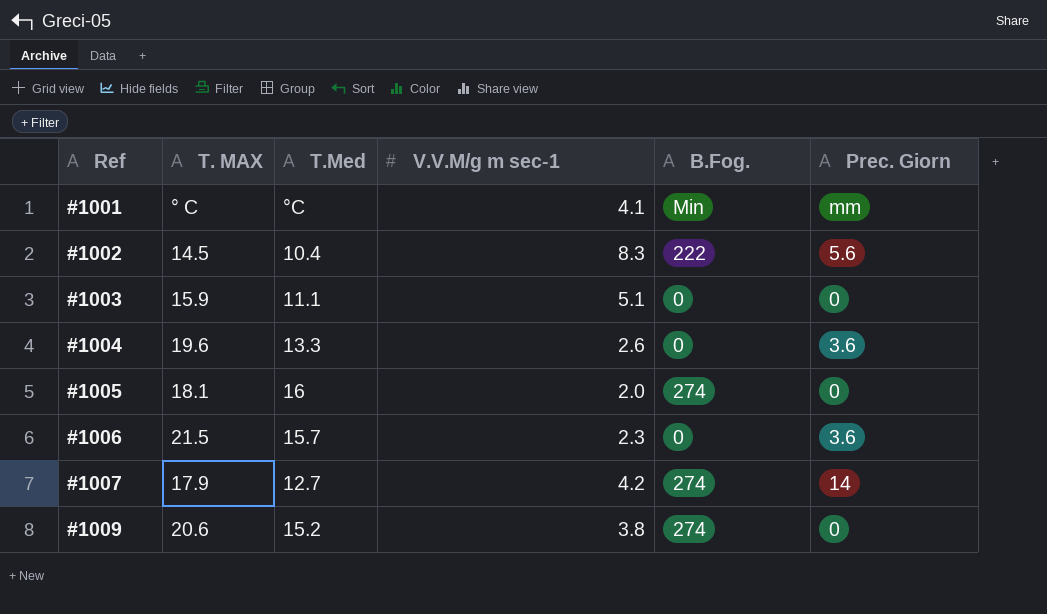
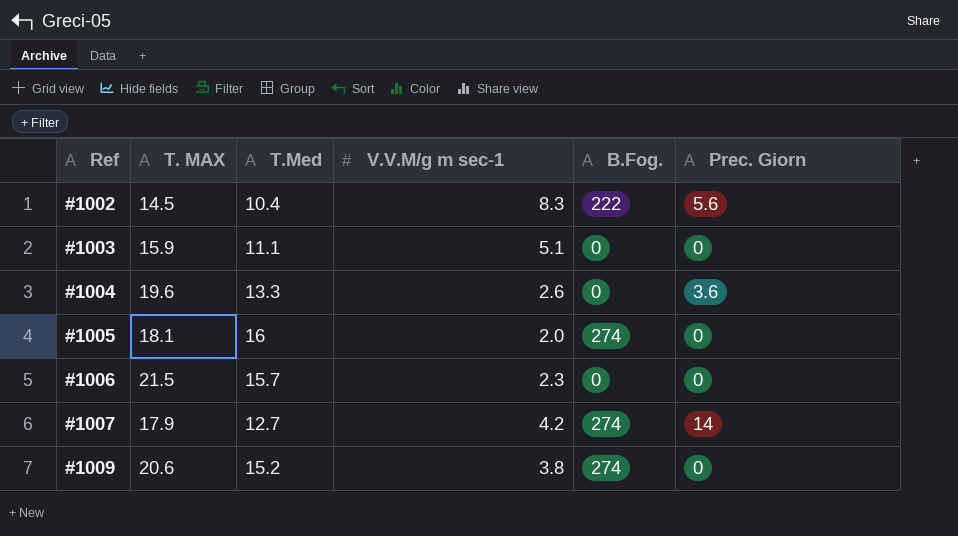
row #1001: ° C | °C | 4.1 | Min | mm -> none
#1006 | Prec. Giorn: 3.6 -> 0

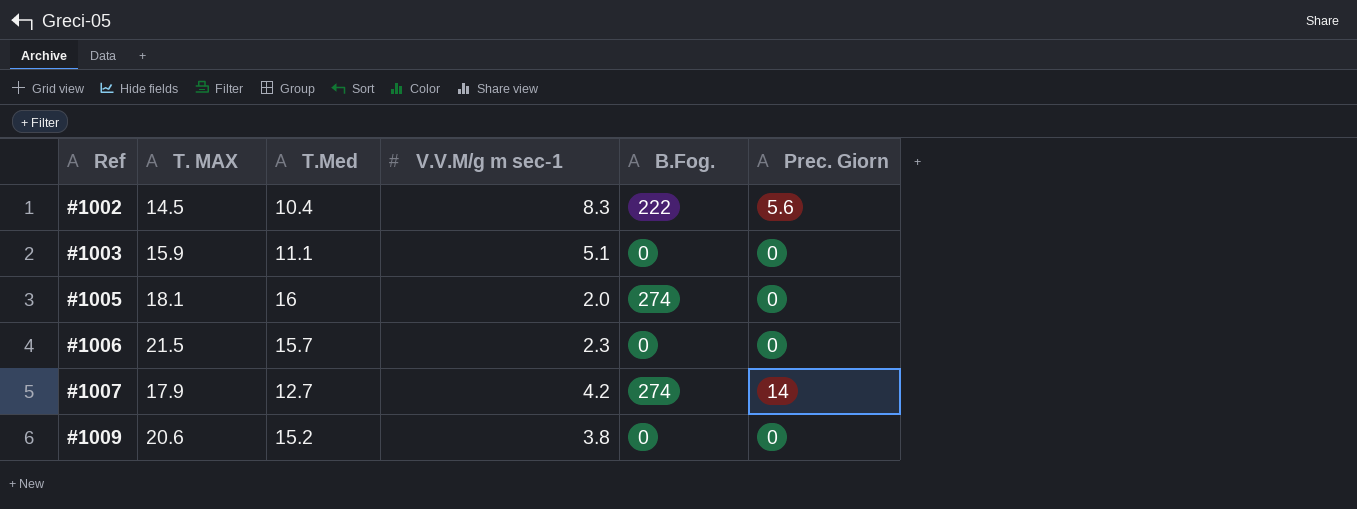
row #1004: 19.6 | 13.3 | 2.6 | 0 | 3.6 -> none
#1009 | B.Fog.: 274 -> 0

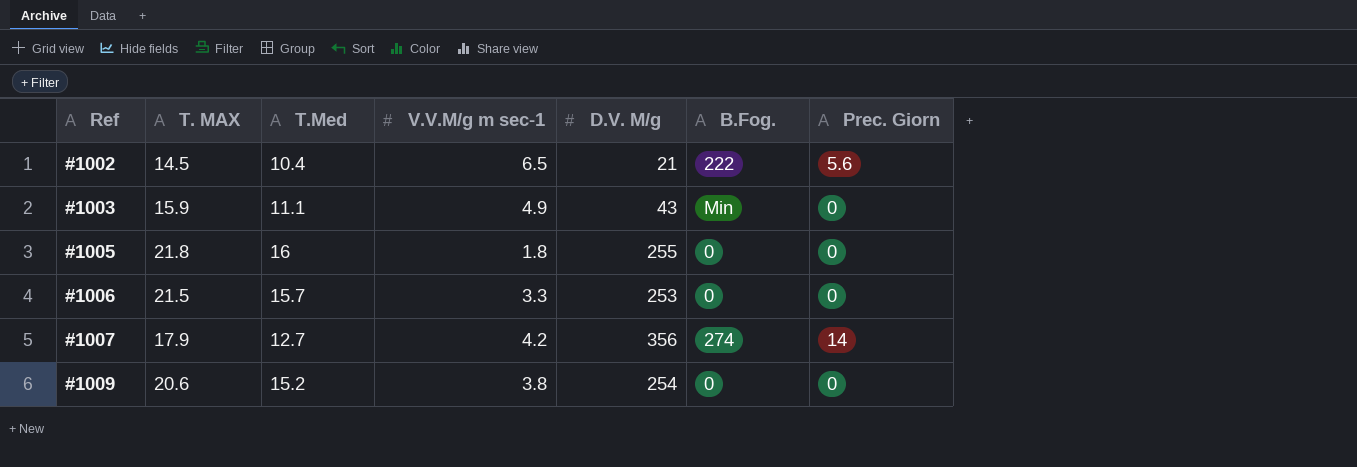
column D.V. M/g | position: none -> 5
#1002 | V.V.M/g m sec-1: 8.3 -> 6.5
#1003 | V.V.M/g m sec-1: 5.1 -> 4.9
#1003 | B.Fog.: 0 -> Min
#1005 | T. MAX: 18.1 -> 21.8
#1005 | V.V.M/g m sec-1: 2.0 -> 1.8
#1005 | B.Fog.: 274 -> 0
#1006 | V.V.M/g m sec-1: 2.3 -> 3.3

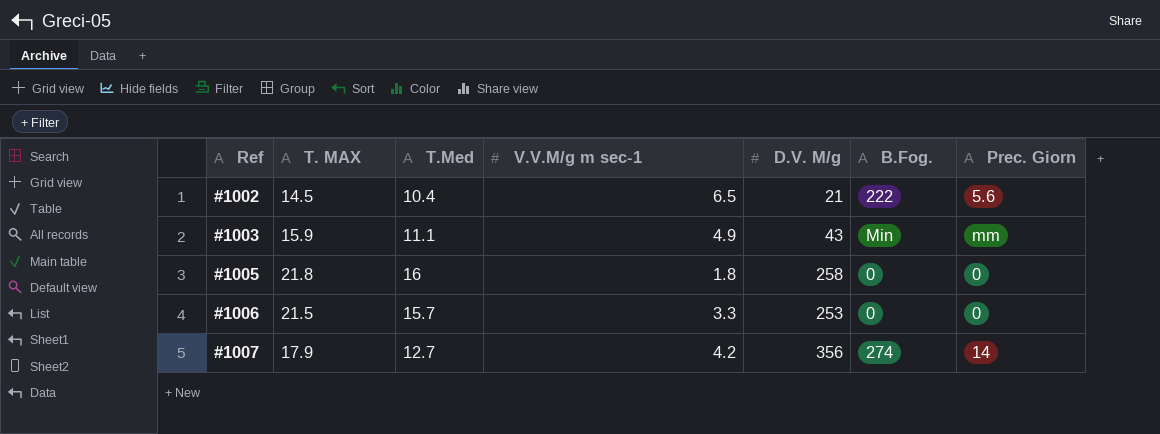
row #1009: 20.6 | 15.2 | 3.8 | 254 | 0 | 0 -> none
#1003 | Prec. Giorn: 0 -> mm
#1005 | D.V. M/g: 255 -> 258

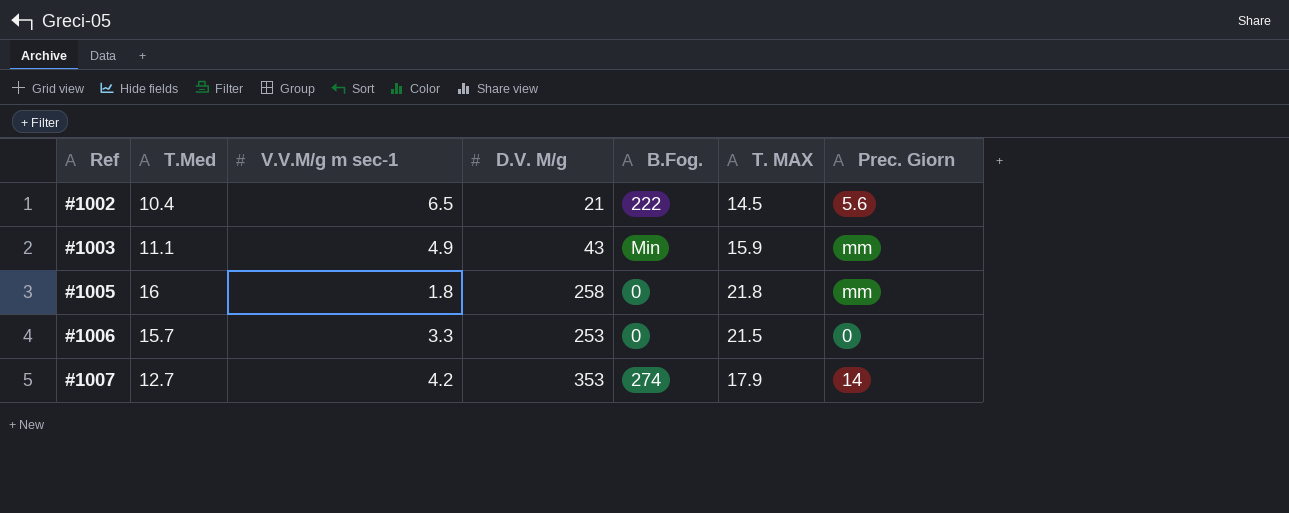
column T. MAX | position: 2 -> 6
#1005 | Prec. Giorn: 0 -> mm
#1007 | D.V. M/g: 356 -> 353

